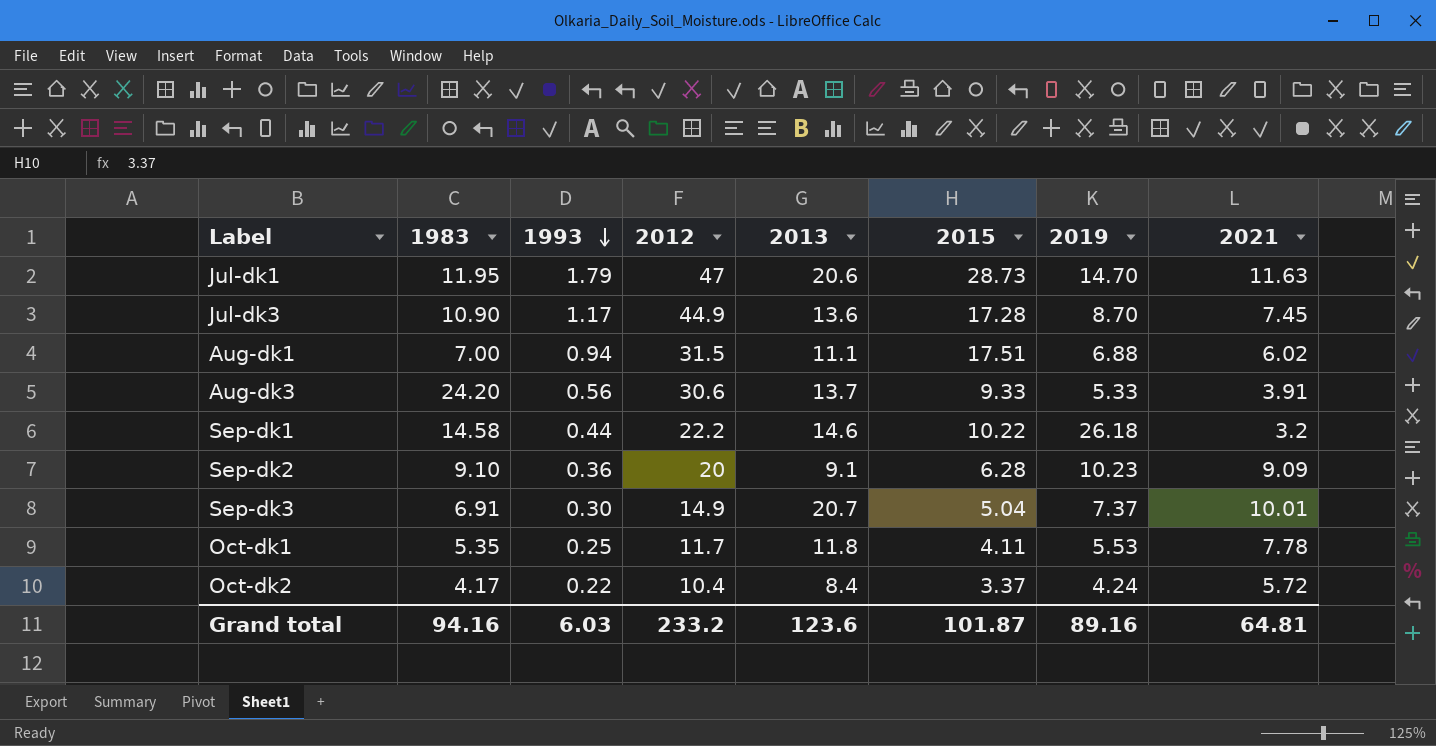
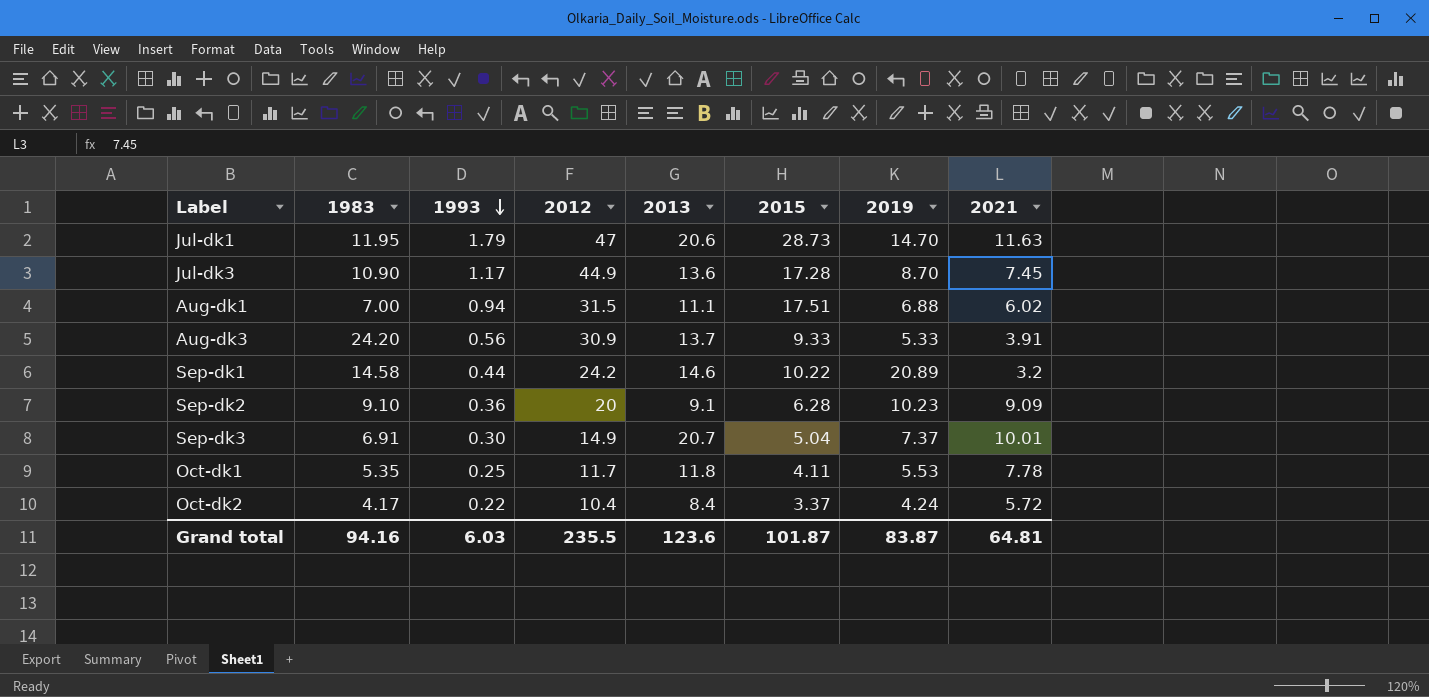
Aug-dk3 | 2012: 30.6 -> 30.9
Sep-dk1 | 2012: 22.2 -> 24.2
Sep-dk1 | 2019: 26.18 -> 20.89
Grand total | 2012: 233.2 -> 235.5
Grand total | 2019: 89.16 -> 83.87

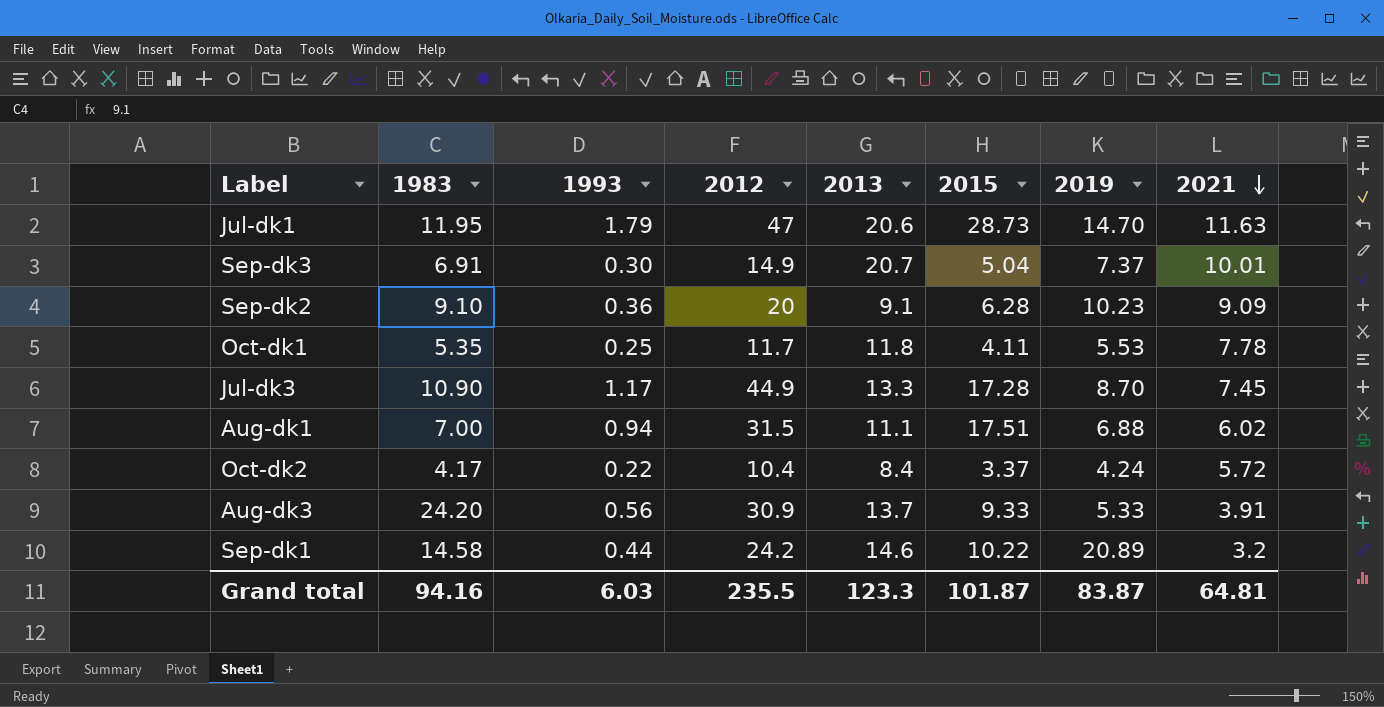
row order: 1993 descending -> 2021 descending
Jul-dk3 | 2013: 13.6 -> 13.3
Grand total | 2013: 123.6 -> 123.3

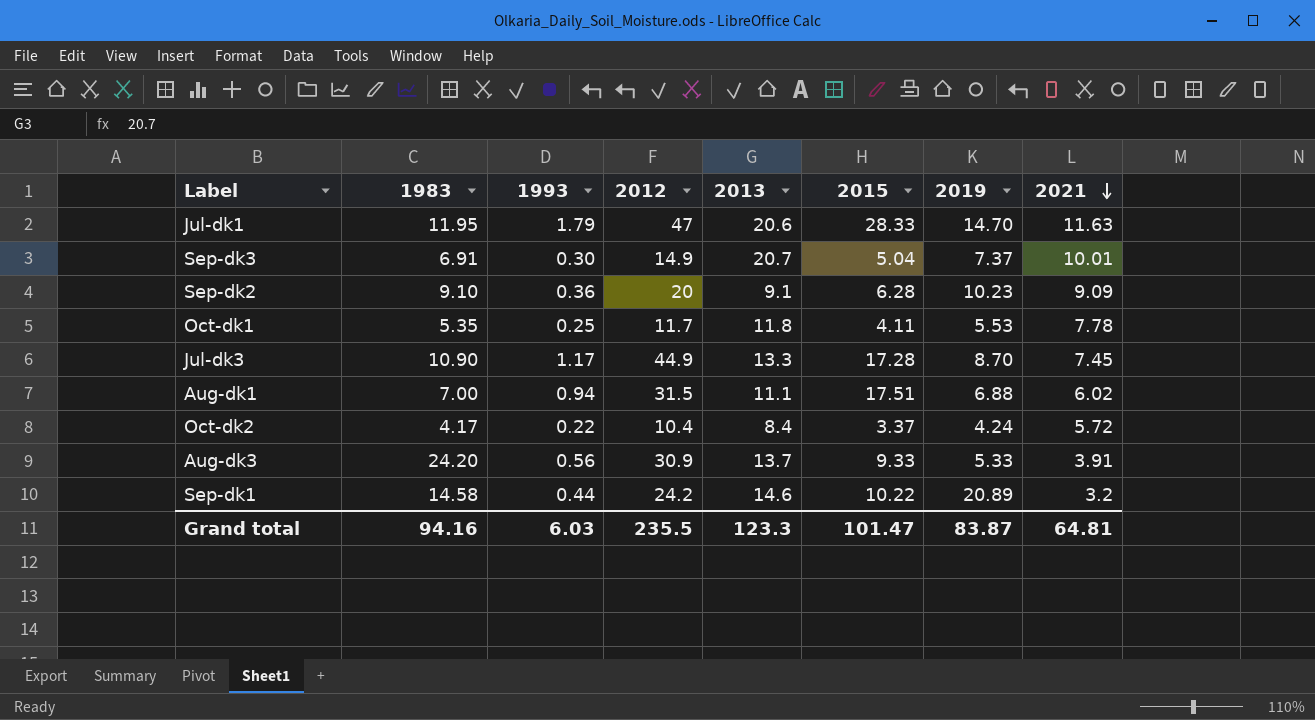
Jul-dk1 | 2015: 28.73 -> 28.33
Grand total | 2015: 101.87 -> 101.47

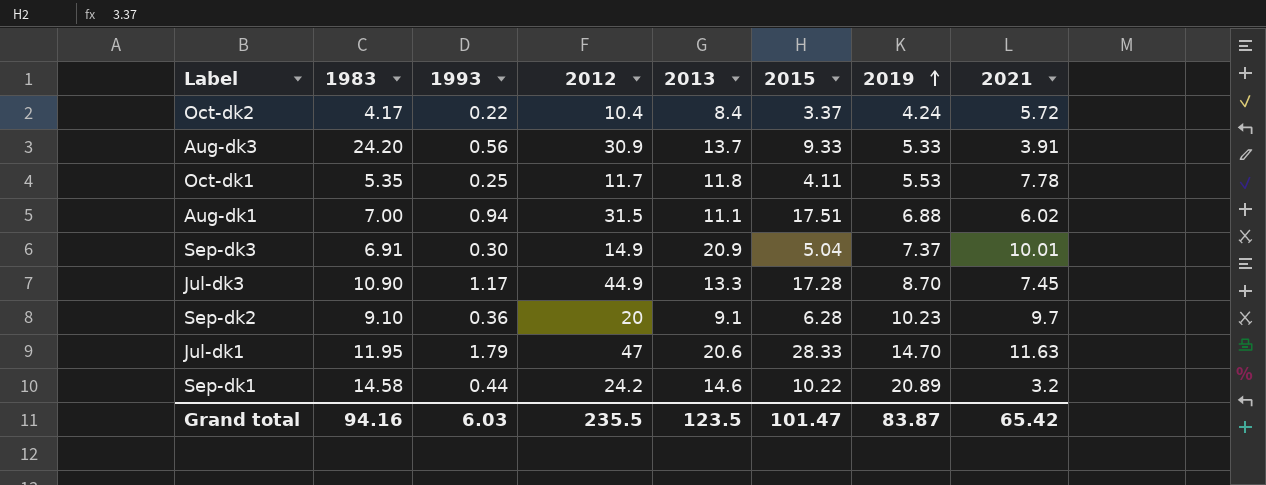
row order: 2021 descending -> 2019 ascending
Sep-dk3 | 2013: 20.7 -> 20.9
Sep-dk2 | 2021: 9.09 -> 9.7
Grand total | 2013: 123.3 -> 123.5
Grand total | 2021: 64.81 -> 65.42

